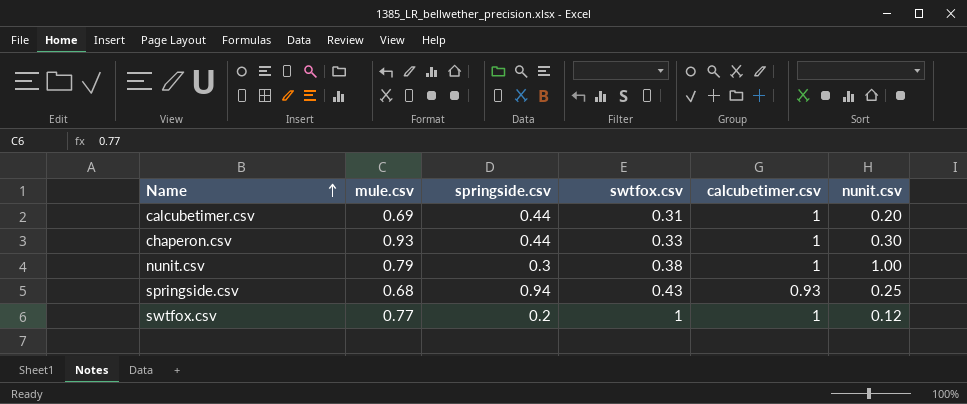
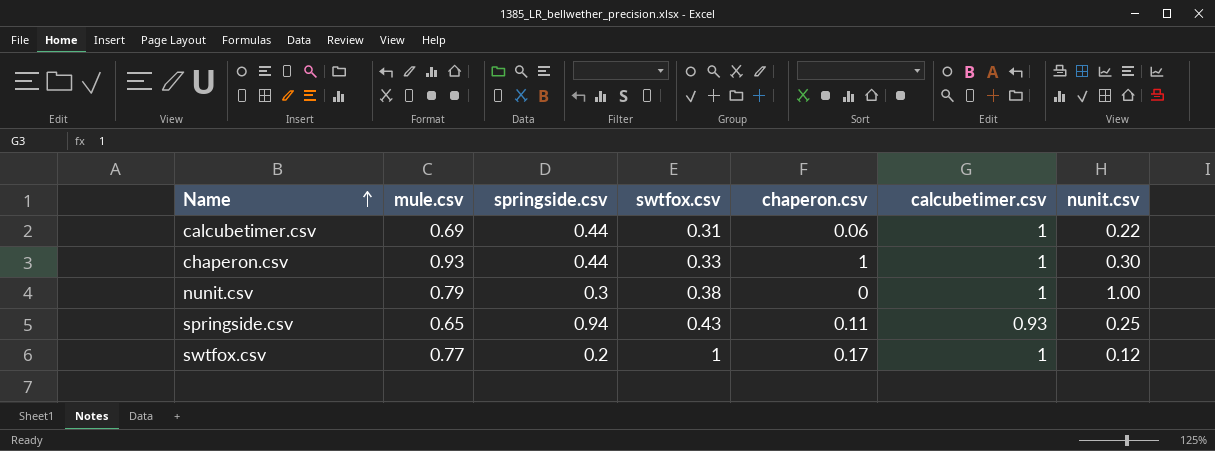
column chaperon.csv | position: none -> 5
calcubetimer.csv | nunit.csv: 0.20 -> 0.22
springside.csv | mule.csv: 0.68 -> 0.65

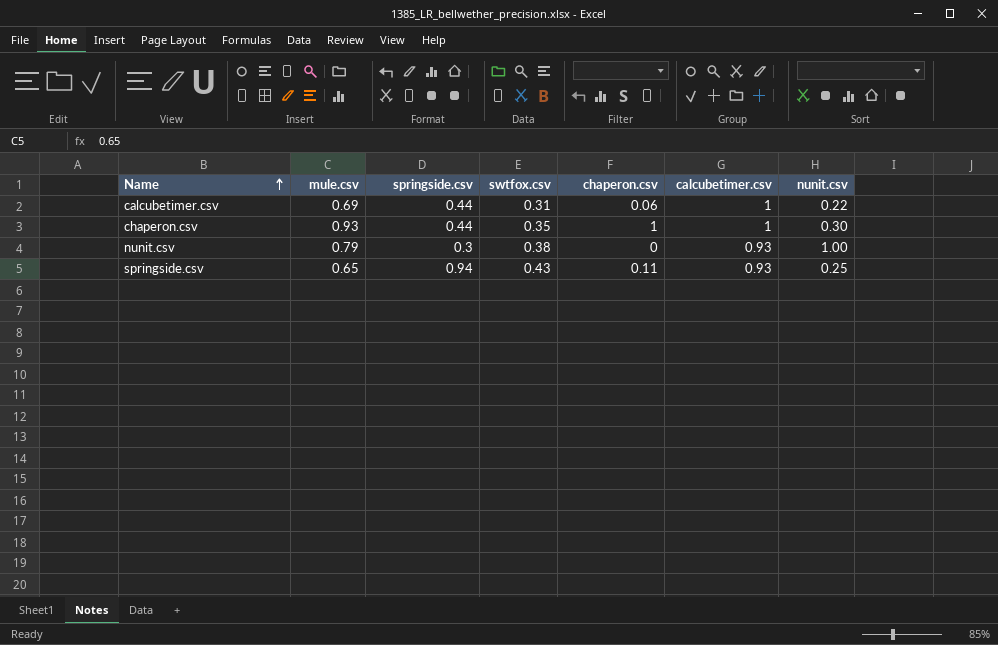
row swtfox.csv: 0.77 | 0.2 | 1 | 0.17 | 1 | 0.12 -> none
chaperon.csv | swtfox.csv: 0.33 -> 0.35
nunit.csv | calcubetimer.csv: 1 -> 0.93

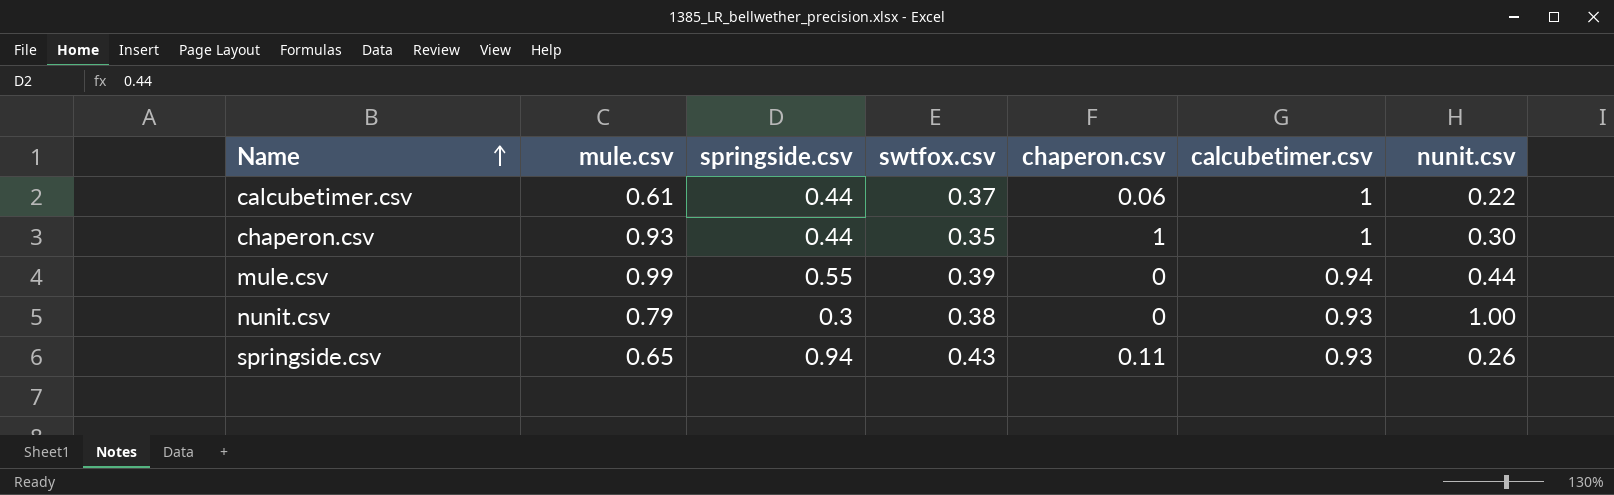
calcubetimer.csv | mule.csv: 0.69 -> 0.61
calcubetimer.csv | swtfox.csv: 0.31 -> 0.37
row mule.csv: none -> 0.99 | 0.55 | 0.39 | 0 | 0.94 | 0.44
springside.csv | nunit.csv: 0.25 -> 0.26

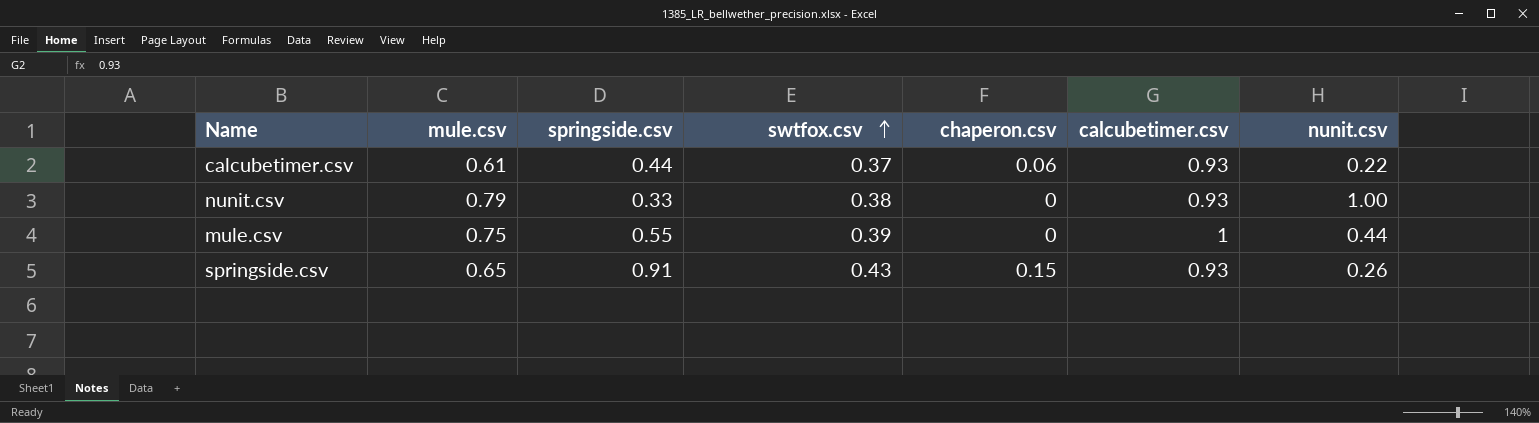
row order: Name ascending -> swtfox.csv ascending
row chaperon.csv: 0.93 | 0.44 | 0.35 | 1 | 1 | 0.30 -> none
calcubetimer.csv | calcubetimer.csv: 1 -> 0.93
nunit.csv | springside.csv: 0.3 -> 0.33
mule.csv | mule.csv: 0.99 -> 0.75
mule.csv | calcubetimer.csv: 0.94 -> 1
springside.csv | springside.csv: 0.94 -> 0.91
springside.csv | chaperon.csv: 0.11 -> 0.15

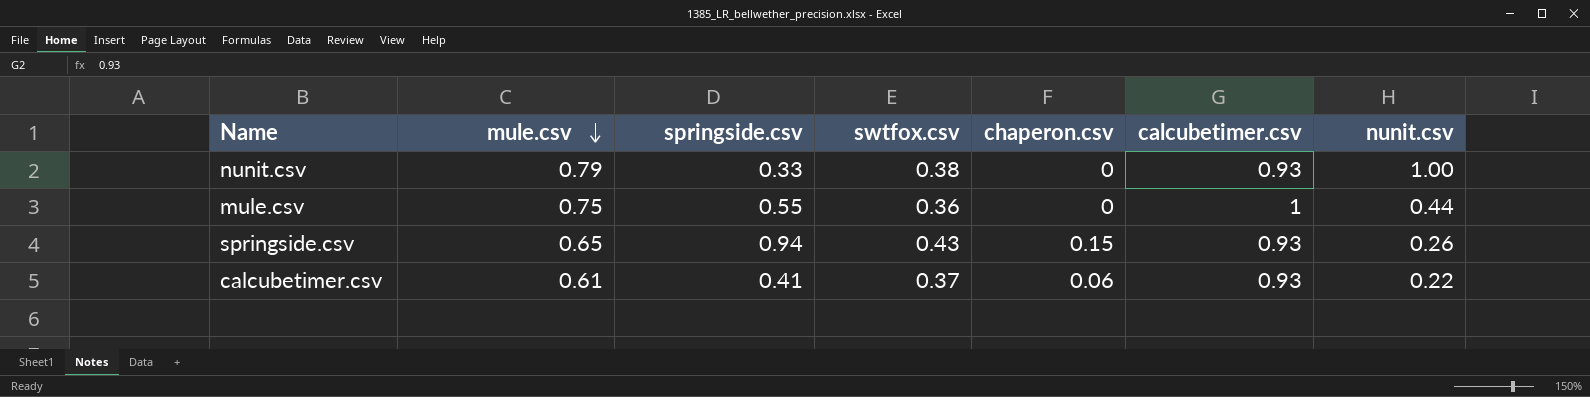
row order: swtfox.csv ascending -> mule.csv descending
mule.csv | swtfox.csv: 0.39 -> 0.36
springside.csv | springside.csv: 0.91 -> 0.94
calcubetimer.csv | springside.csv: 0.44 -> 0.41

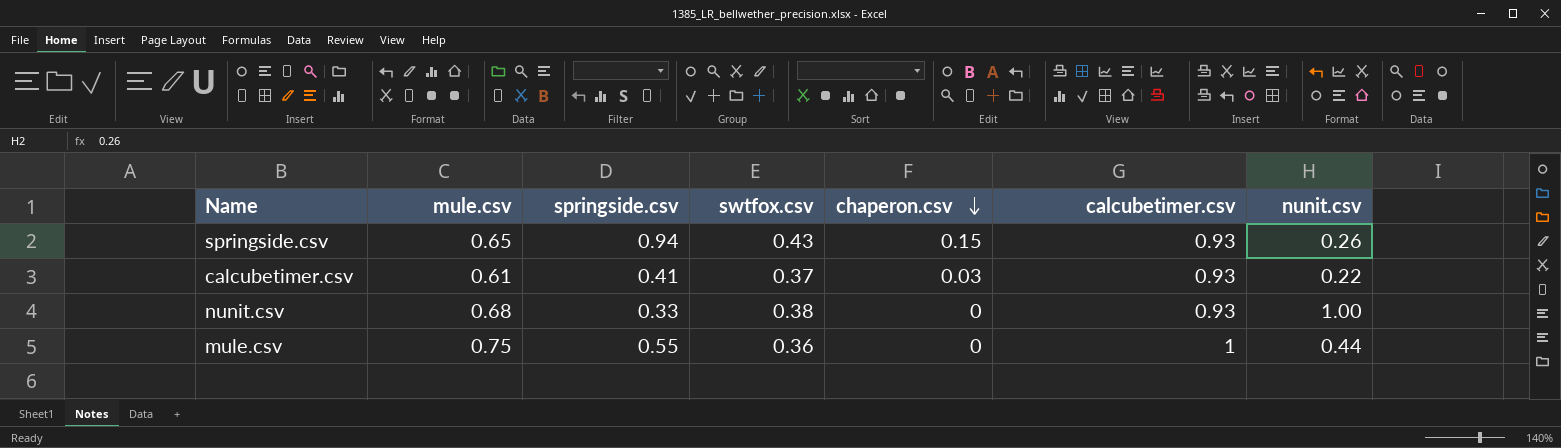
row order: mule.csv descending -> chaperon.csv descending
calcubetimer.csv | chaperon.csv: 0.06 -> 0.03
nunit.csv | mule.csv: 0.79 -> 0.68

